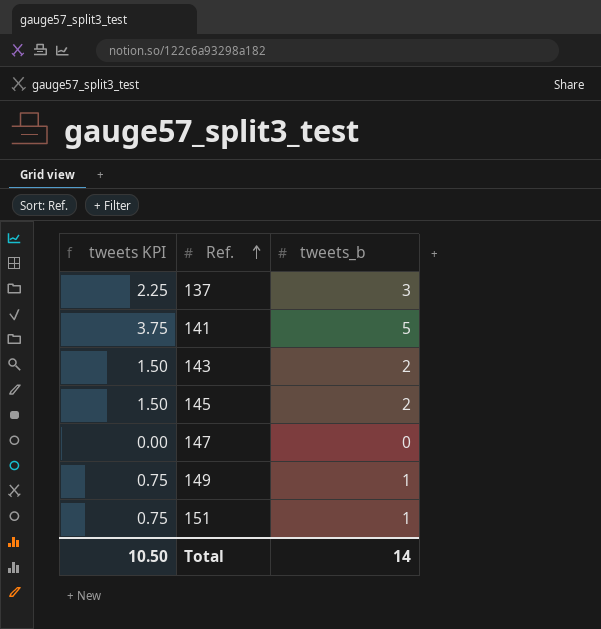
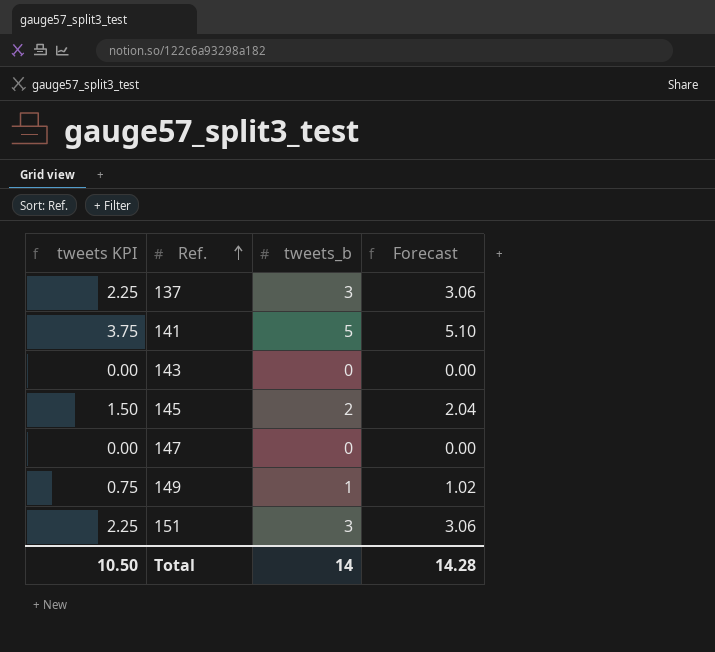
column Forecast | formula: none -> [tweets_b] * 1.02
143 | tweets KPI: 1.50 -> 0.00
143 | tweets_b: 2 -> 0
151 | tweets KPI: 0.75 -> 2.25
151 | tweets_b: 1 -> 3

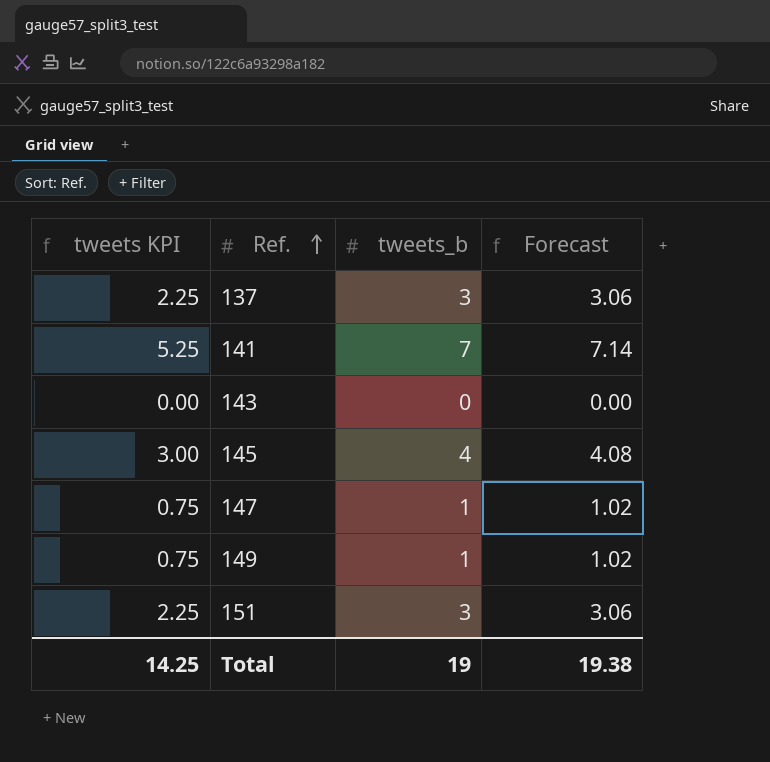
141 | tweets KPI: 3.75 -> 5.25
141 | tweets_b: 5 -> 7
141 | Forecast: 5.10 -> 7.14
145 | tweets KPI: 1.50 -> 3.00
145 | tweets_b: 2 -> 4
145 | Forecast: 2.04 -> 4.08
147 | tweets KPI: 0.00 -> 0.75
147 | tweets_b: 0 -> 1
147 | Forecast: 0.00 -> 1.02
Total | tweets KPI: 10.50 -> 14.25
Total | tweets_b: 14 -> 19
Total | Forecast: 14.28 -> 19.38

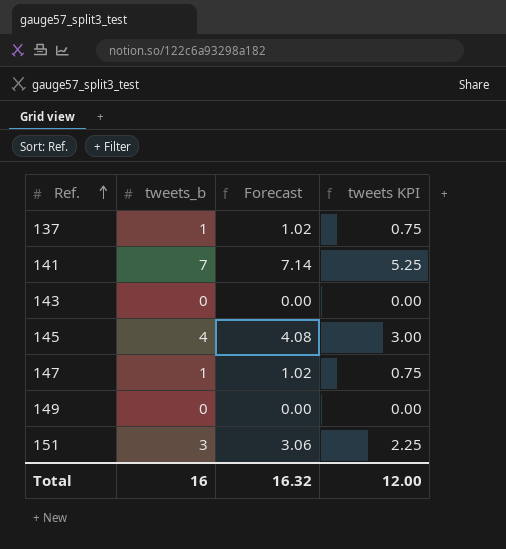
column tweets KPI | position: 1 -> 4
137 | tweets_b: 3 -> 1
137 | Forecast: 3.06 -> 1.02
137 | tweets KPI: 2.25 -> 0.75
149 | tweets_b: 1 -> 0
149 | Forecast: 1.02 -> 0.00
149 | tweets KPI: 0.75 -> 0.00
Total | tweets_b: 19 -> 16
Total | Forecast: 19.38 -> 16.32
Total | tweets KPI: 14.25 -> 12.00

